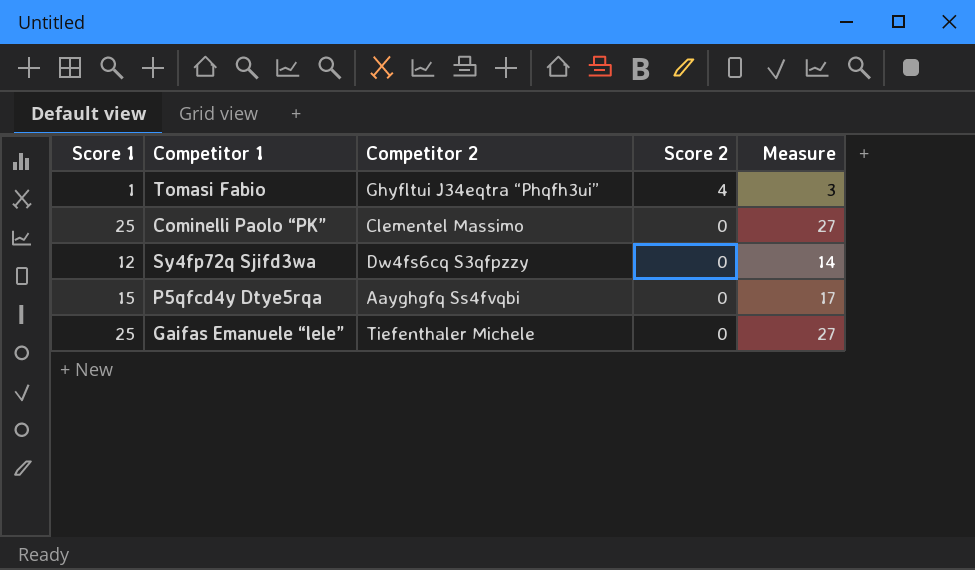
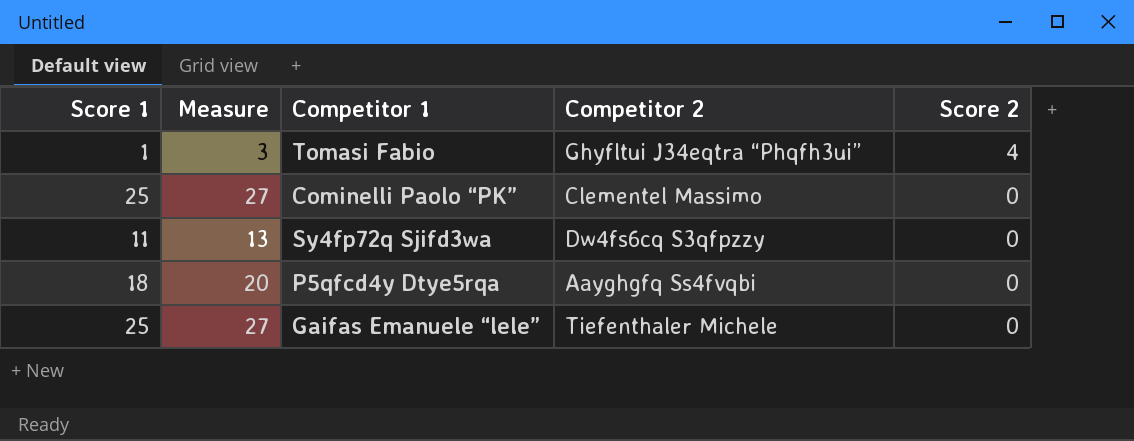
column Measure | position: 5 -> 2
Sy4fp72q Sjifd3wa | Score 1: 12 -> 11
Sy4fp72q Sjifd3wa | Measure: 14 -> 13
P5qfcd4y Dtye5rqa | Score 1: 15 -> 18
P5qfcd4y Dtye5rqa | Measure: 17 -> 20

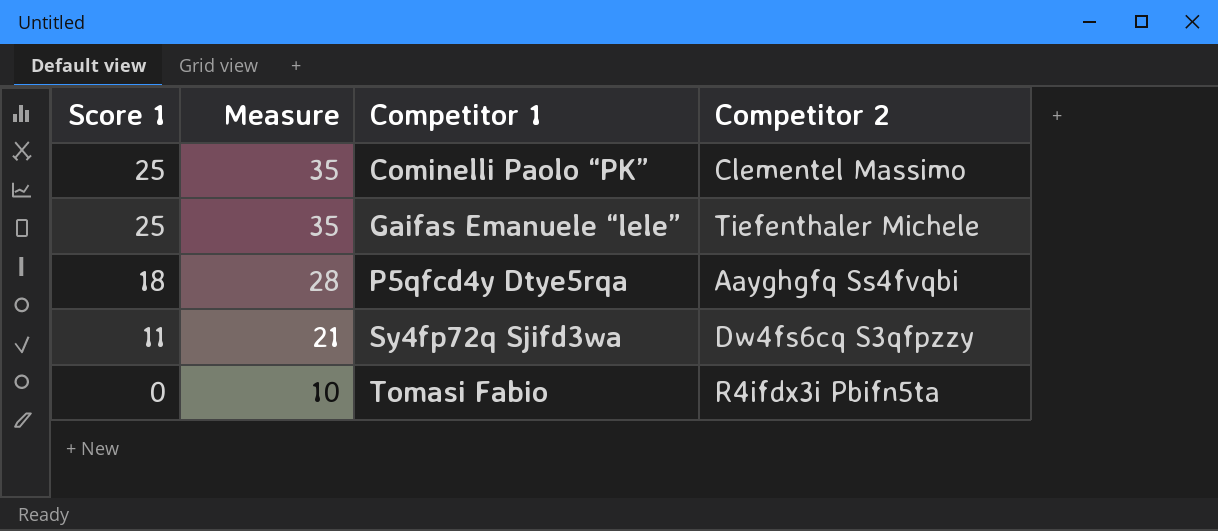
row order: Score 2 descending -> Score 1 descending
column Score 2 | position: 5 -> none
column Measure | formula: [Score 1] + 2 -> [Score 1] + 10
Tomasi Fabio | Score 1: 1 -> 0
Tomasi Fabio | Competitor 2: Ghyfltui J34eqtra “Phqfh3ui” -> R4ifdx3i Pbifn5ta

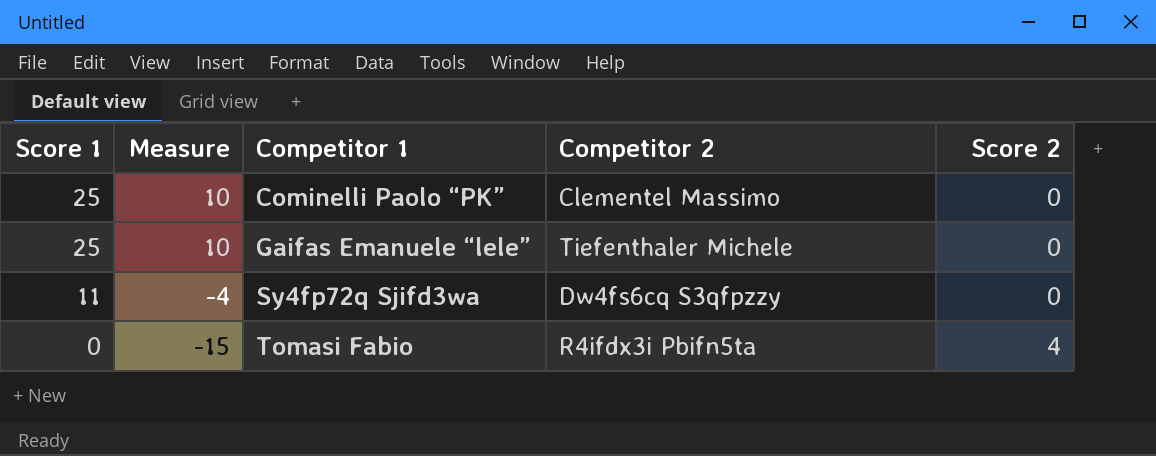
column Measure | formula: [Score 1] + 10 -> [Score 1] - 15
column Score 2 | position: none -> 5
row P5qfcd4y Dtye5rqa: 18 | 28 | Aayghgfq Ss4fvqbi -> none

